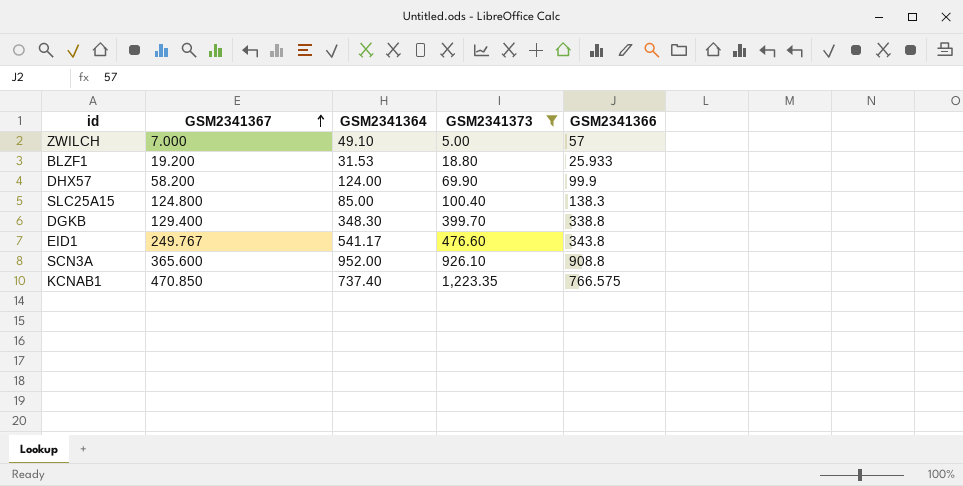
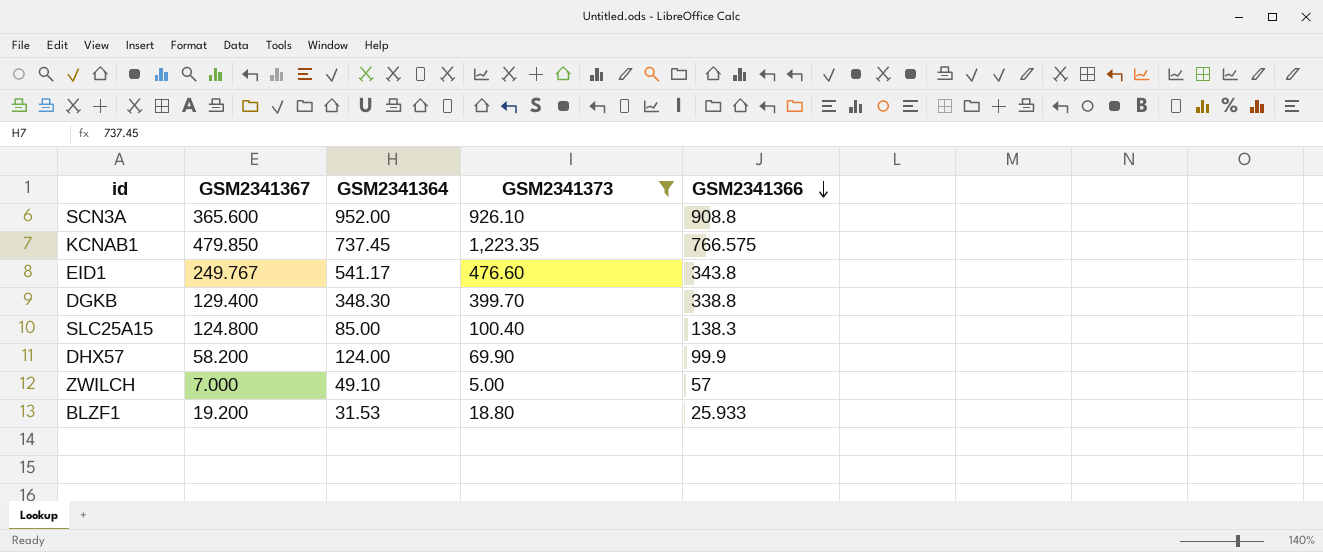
row order: GSM2341367 ascending -> GSM2341366 descending
KCNAB1 | GSM2341367: 470.850 -> 479.850
KCNAB1 | GSM2341364: 737.40 -> 737.45

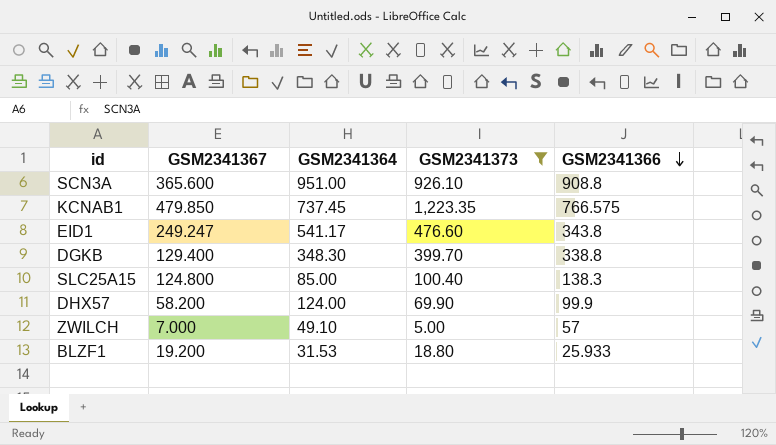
SCN3A | GSM2341364: 952.00 -> 951.00
EID1 | GSM2341367: 249.767 -> 249.247

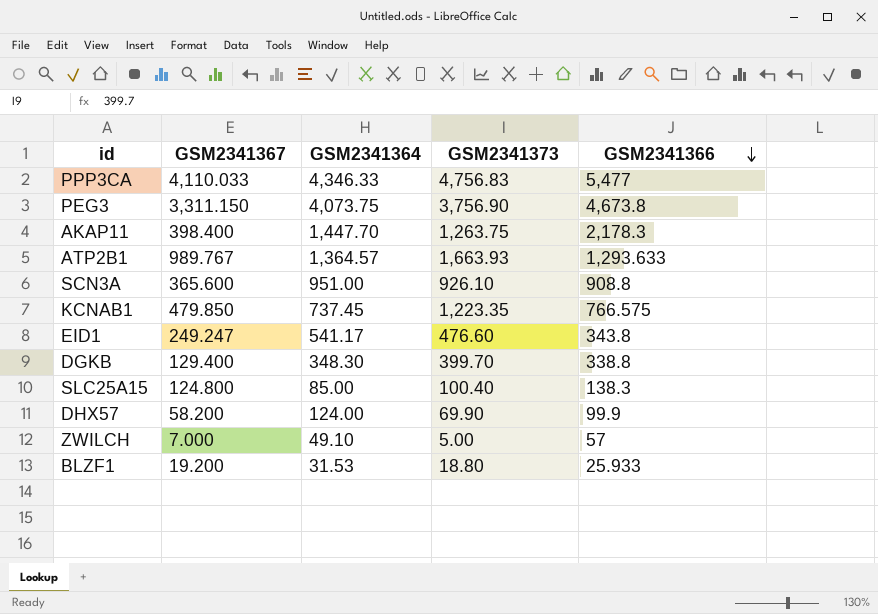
filter: GSM2341373 <= 1,223.35 -> none

